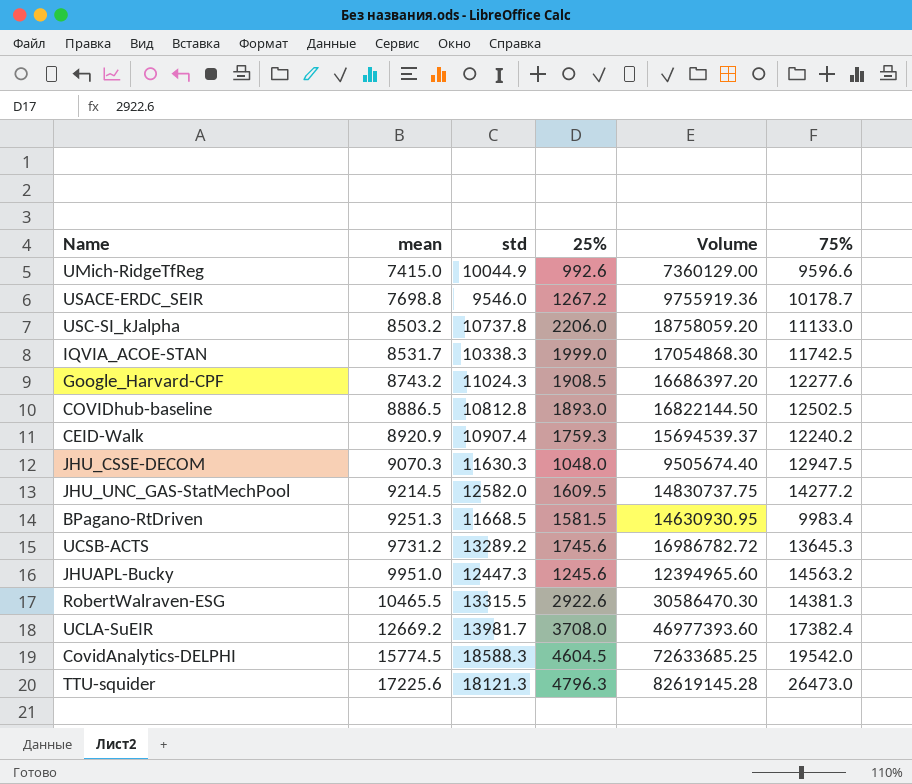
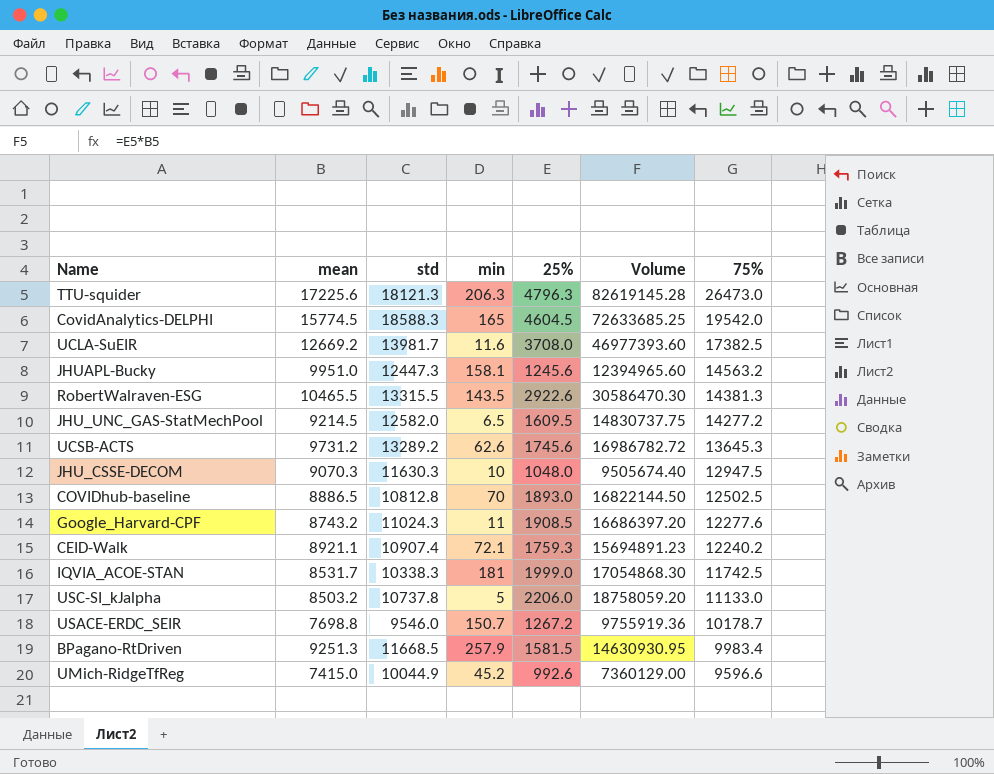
row order: mean ascending -> 75% descending
column min | position: none -> 4
UCLA-SuEIR | 75%: 17382.4 -> 17382.5
CEID-Walk | mean: 8920.9 -> 8921.1
CEID-Walk | Volume: 15694539.37 -> 15694891.23

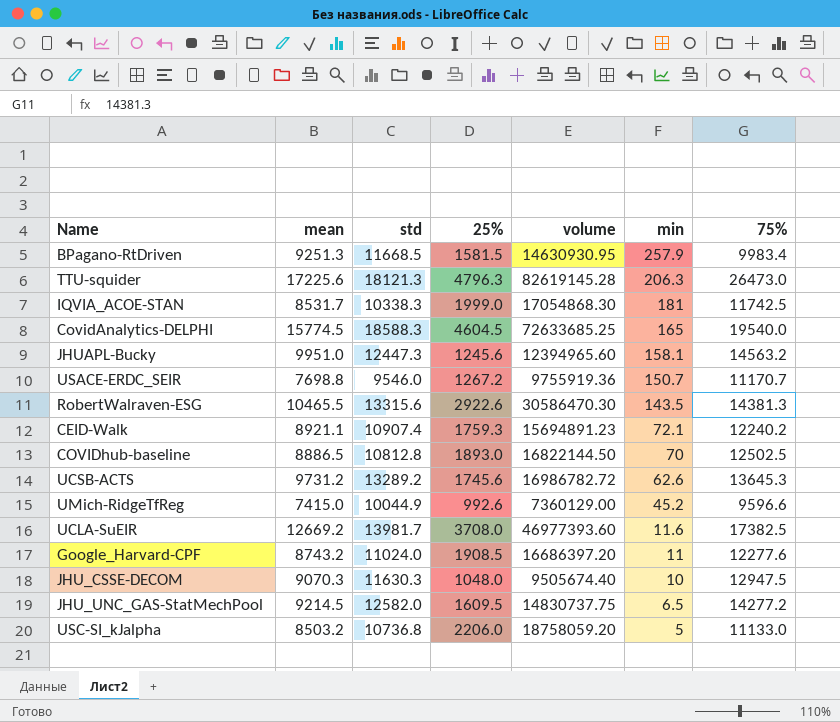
row order: 75% descending -> min descending
column name: Volume -> volume
column min | position: 4 -> 6
CovidAnalytics-DELPHI | 75%: 19542.0 -> 19540.0
USACE-ERDC_SEIR | 75%: 10178.7 -> 11170.7
RobertWalraven-ESG | std: 13315.5 -> 13315.6
Google_Harvard-CPF | std: 11024.3 -> 11024.0
USC-SI_kJalpha | std: 10737.8 -> 10736.8

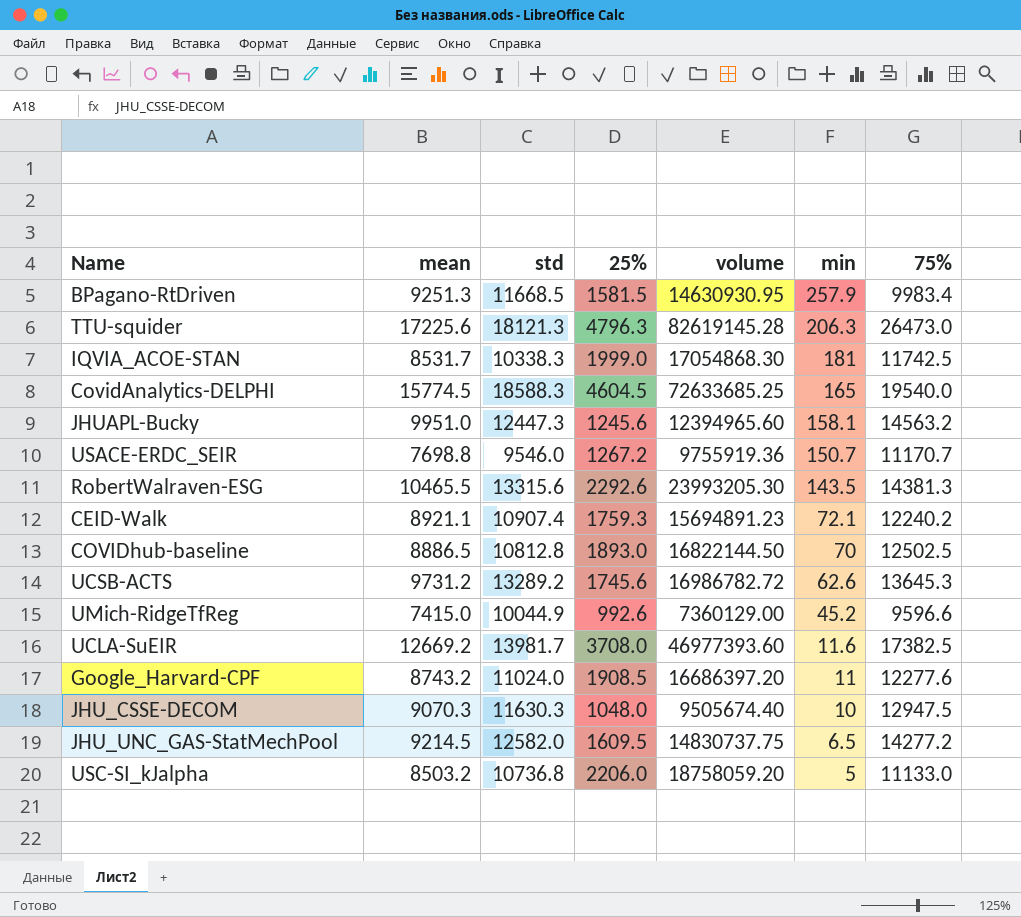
RobertWalraven-ESG | 25%: 2922.6 -> 2292.6
RobertWalraven-ESG | volume: 30586470.30 -> 23993205.30

